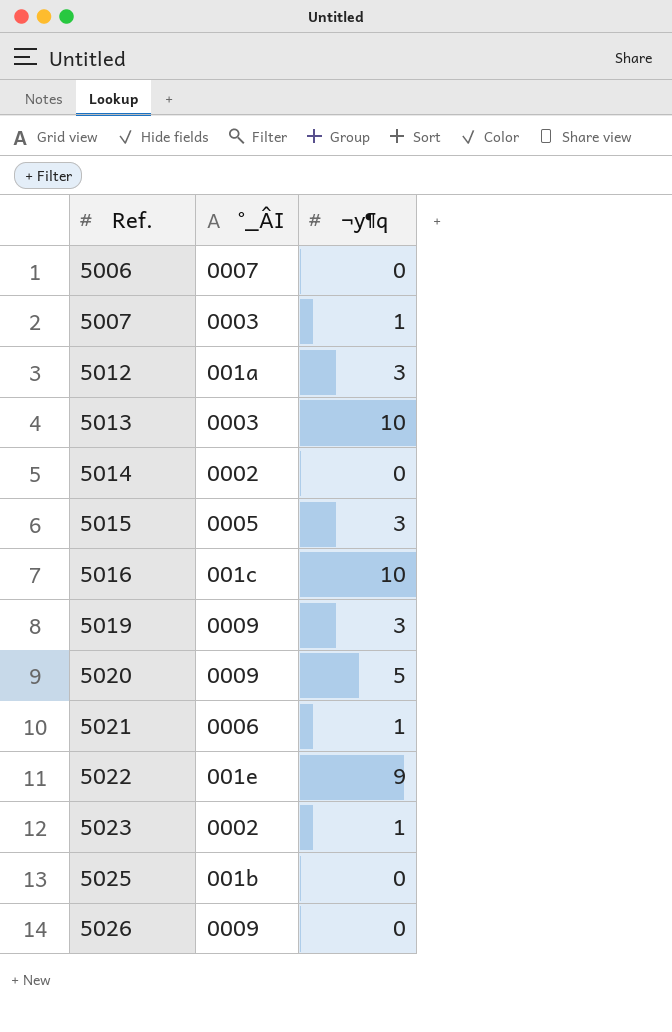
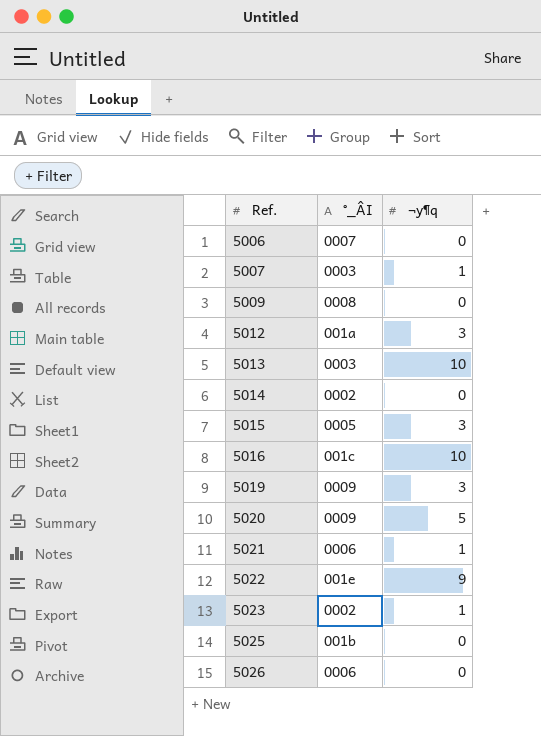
row 5009: none -> 0008 | 0
5026 | °_ÂI: 0009 -> 0006

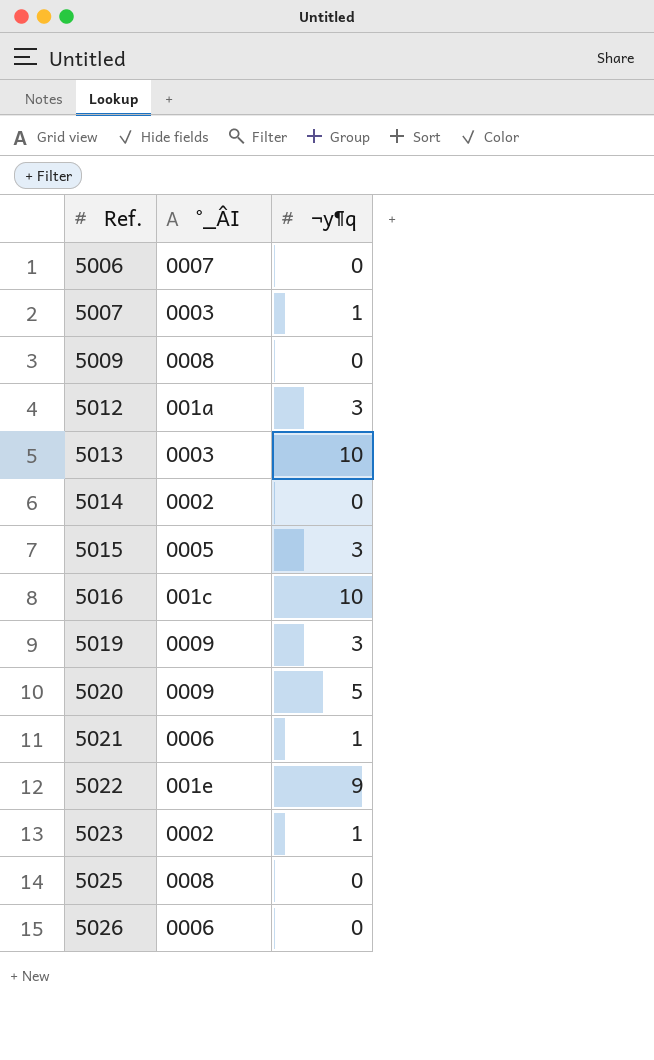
5025 | °_ÂI: 001b -> 0008

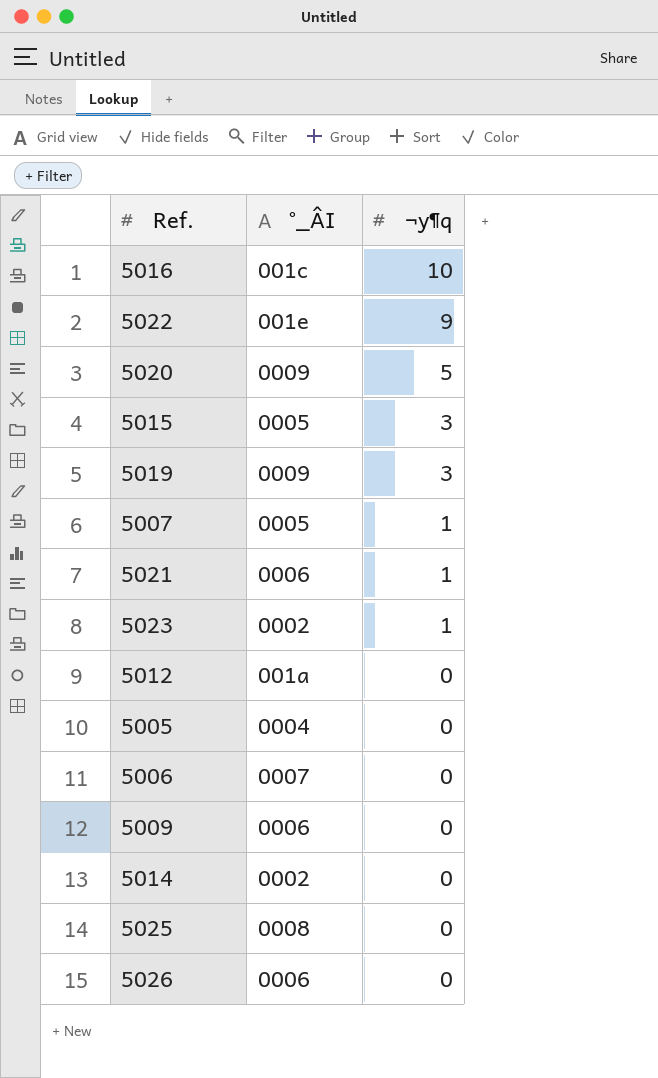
row order: Ref. ascending -> ¬y¶q descending
row 5013: 0003 | 10 -> none
5007 | °_ÂI: 0003 -> 0005
5012 | ¬y¶q: 3 -> 0
row 5005: none -> 0004 | 0
5009 | °_ÂI: 0008 -> 0006

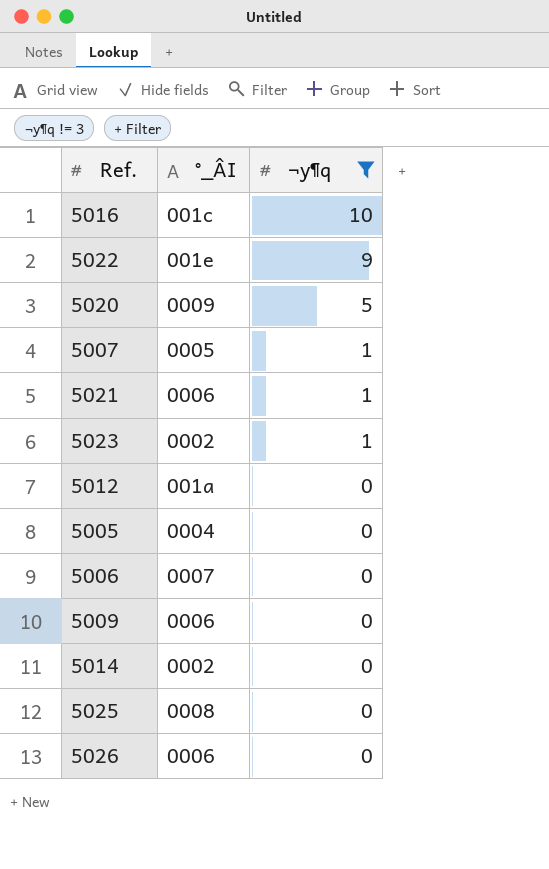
filter: none -> ¬y¶q != 3

